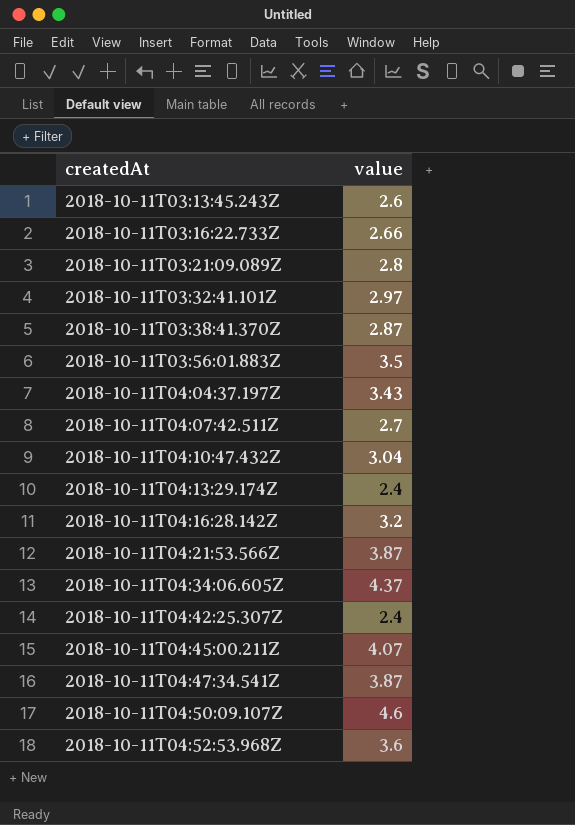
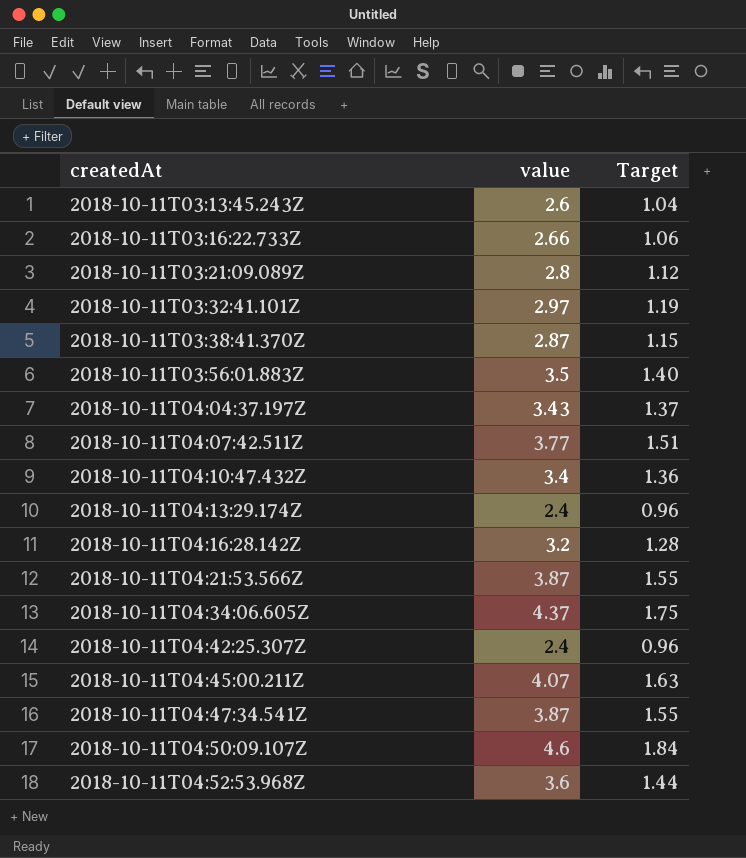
column Target | formula: none -> [value] * 0.4
2018-10-11T04:07:42.511Z | value: 2.7 -> 3.77
2018-10-11T04:10:47.432Z | value: 3.04 -> 3.4

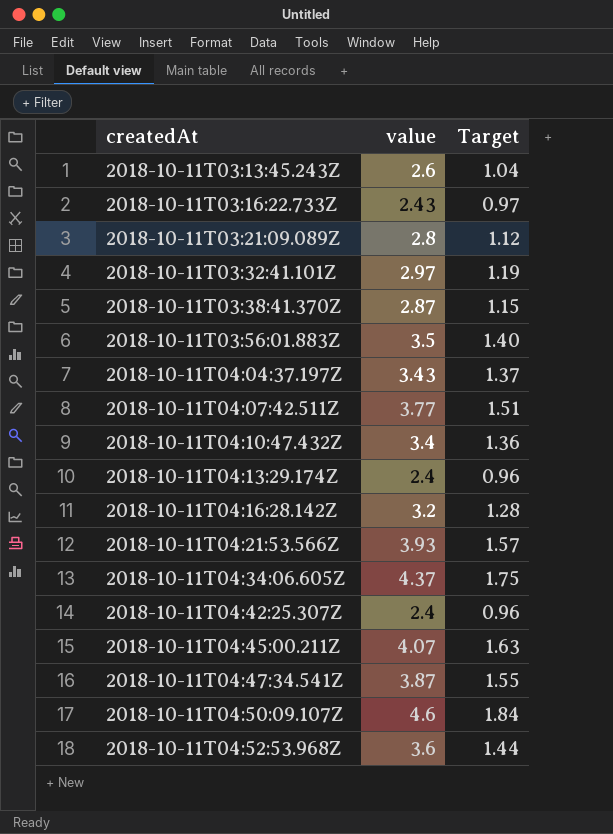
2018-10-11T03:16:22.733Z | value: 2.66 -> 2.43
2018-10-11T03:16:22.733Z | Target: 1.06 -> 0.97
2018-10-11T04:21:53.566Z | value: 3.87 -> 3.93
2018-10-11T04:21:53.566Z | Target: 1.55 -> 1.57

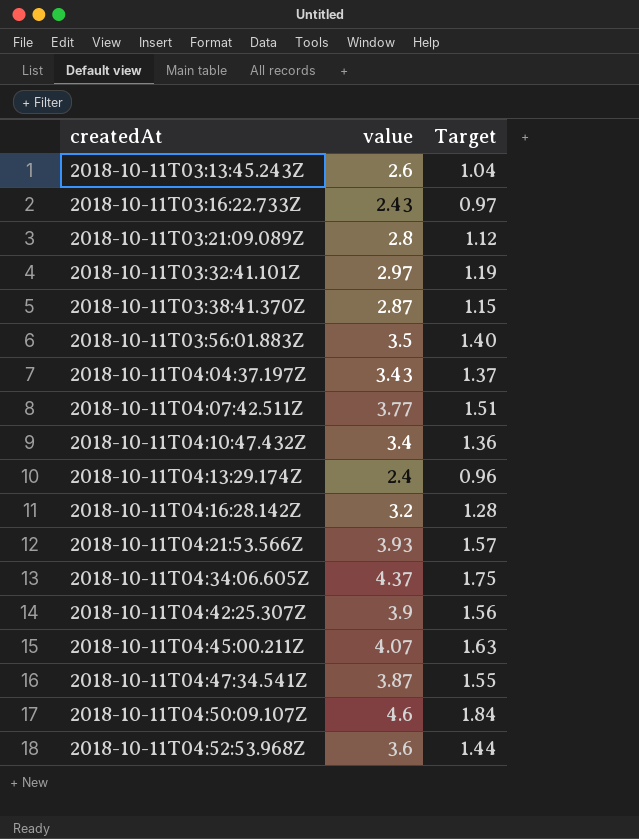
2018-10-11T04:42:25.307Z | value: 2.4 -> 3.9
2018-10-11T04:42:25.307Z | Target: 0.96 -> 1.56

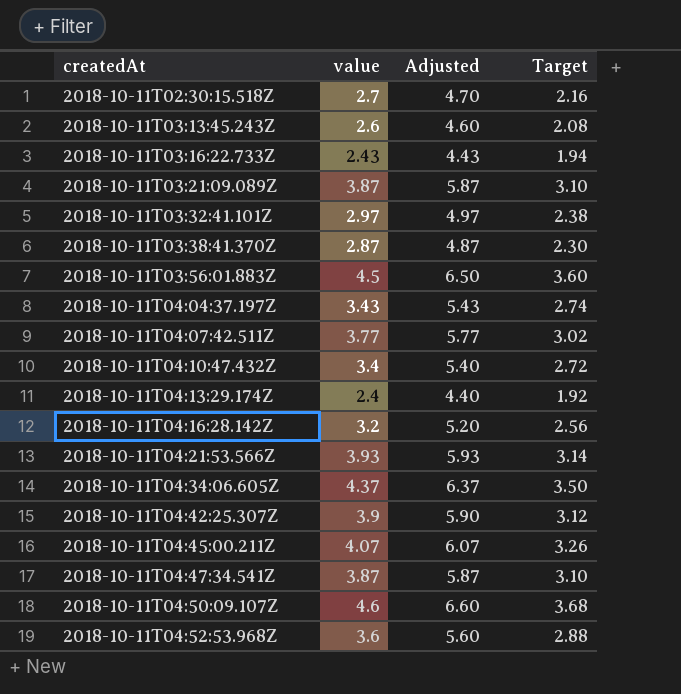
column Adjusted | formula: none -> [value] + 2
column Target | formula: [value] * 0.4 -> [value] * 0.8
row 2018-10-11T02:30:15.518Z: none -> 2.7 | 4.70 | 2.16
2018-10-11T03:21:09.089Z | value: 2.8 -> 3.87
2018-10-11T03:56:01.883Z | value: 3.5 -> 4.5

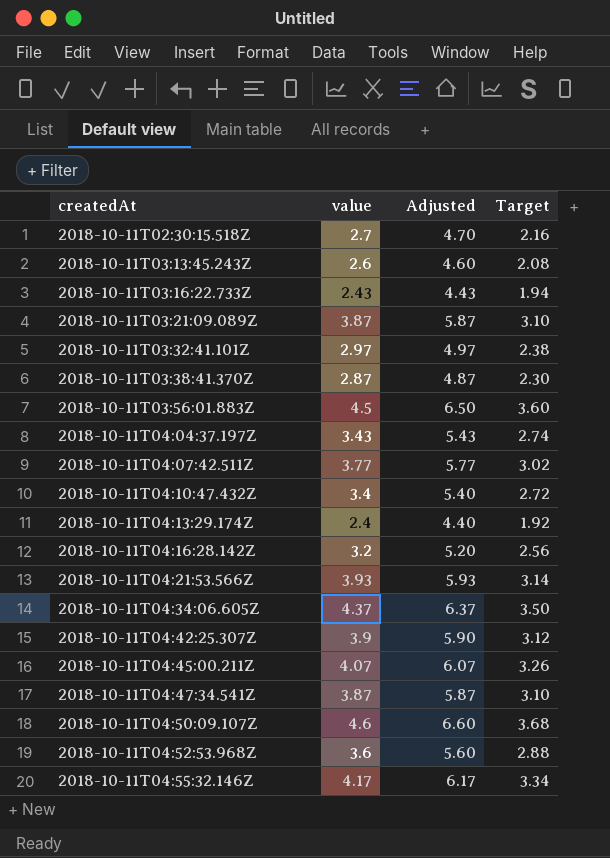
row 2018-10-11T04:55:32.146Z: none -> 4.17 | 6.17 | 3.34

